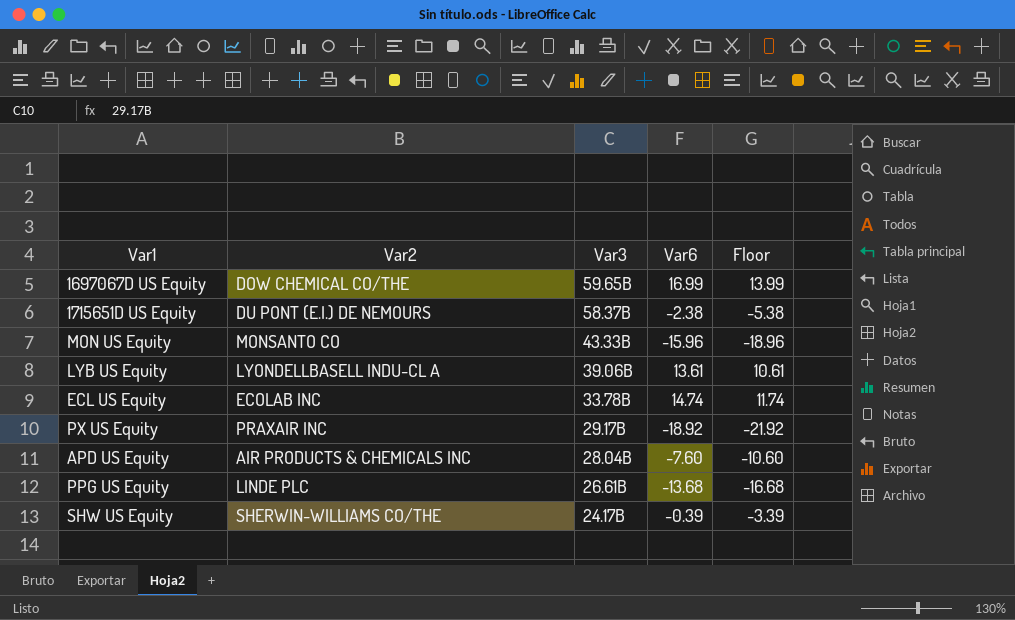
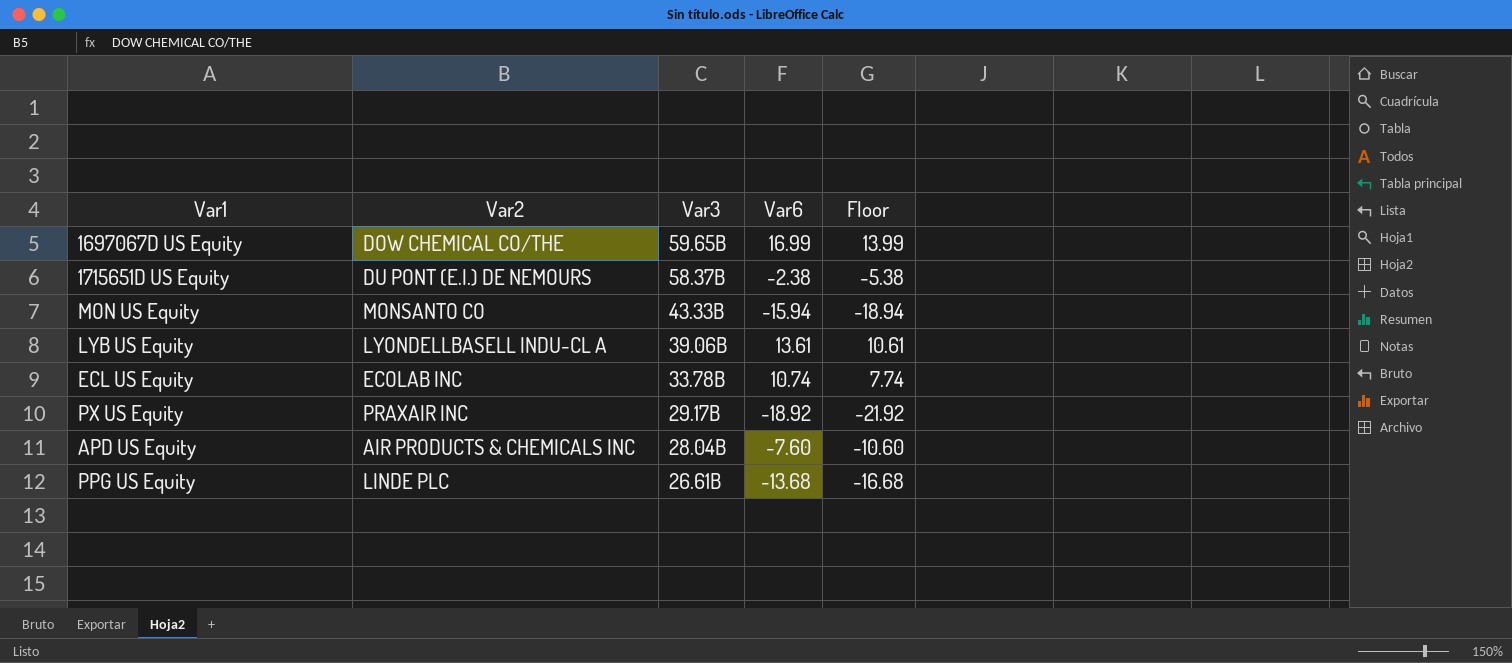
row SHW US Equity: SHERWIN-WILLIAMS CO/THE | 24.17B | -0.39 | -3.39 -> none
MON US Equity | Var6: -15.96 -> -15.94
MON US Equity | Floor: -18.96 -> -18.94
ECL US Equity | Var6: 14.74 -> 10.74
ECL US Equity | Floor: 11.74 -> 7.74

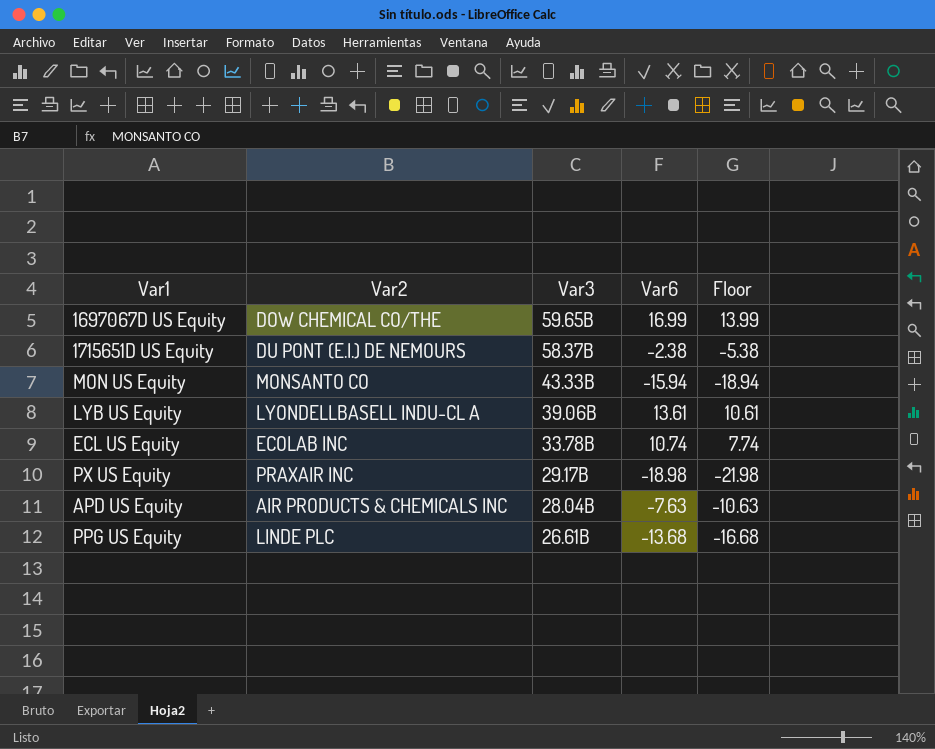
PX US Equity | Var6: -18.92 -> -18.98
PX US Equity | Floor: -21.92 -> -21.98
APD US Equity | Var6: -7.60 -> -7.63
APD US Equity | Floor: -10.60 -> -10.63

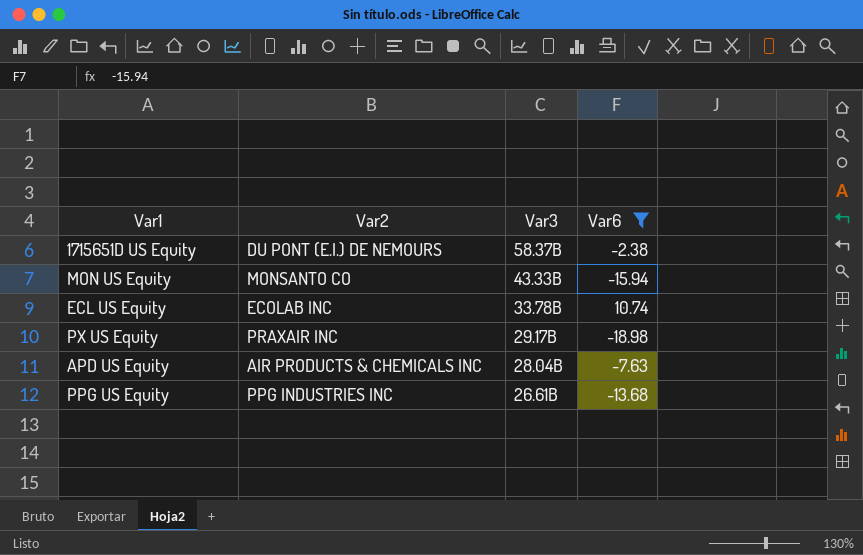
filter: none -> Var6 <= 10.74
column Floor | formula: [Var6] - 3 -> none
PPG US Equity | Var2: LINDE PLC -> PPG INDUSTRIES INC

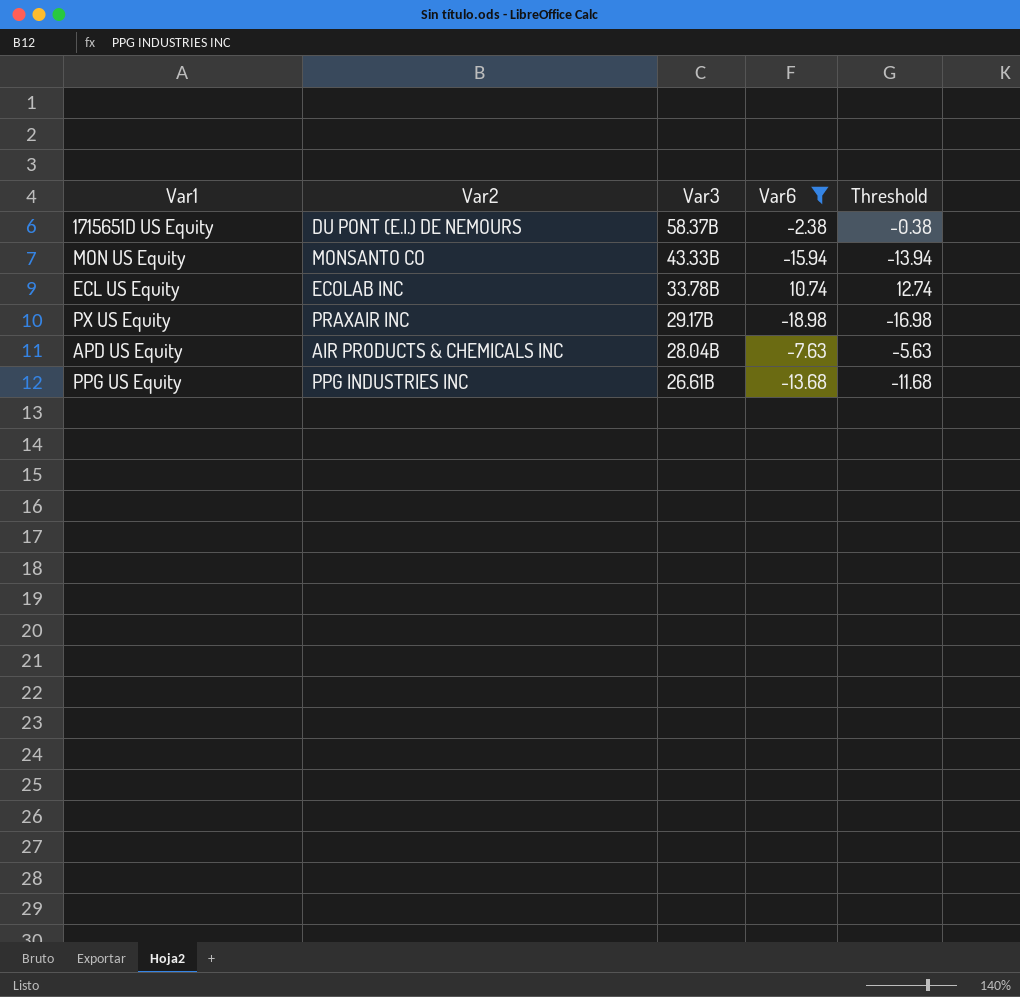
column Threshold | formula: none -> [Var6] + 2

